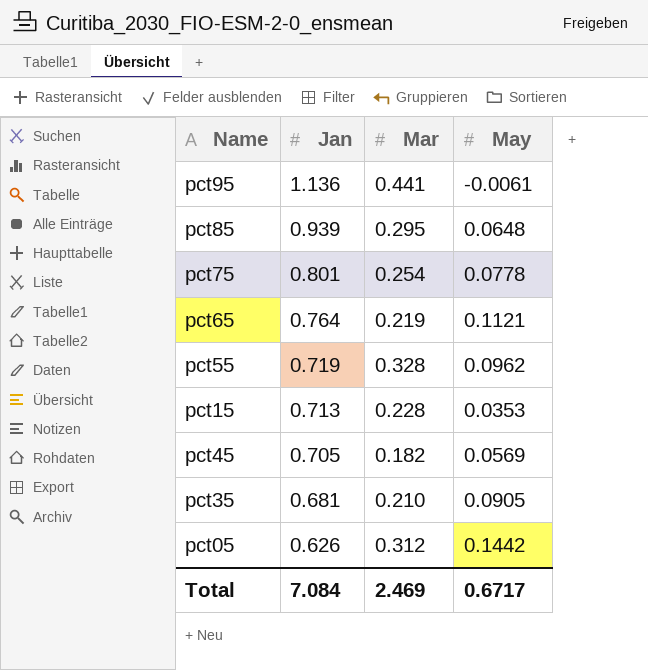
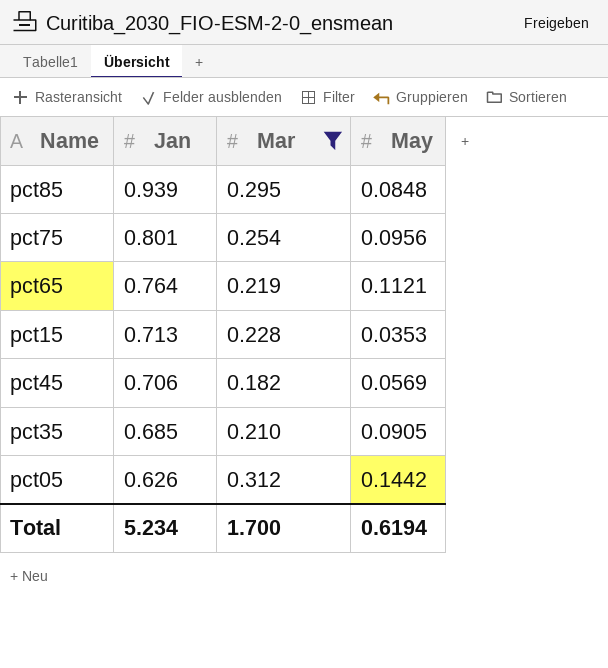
filter: none -> Mar <= 0.312
pct85 | May: 0.0648 -> 0.0848
pct75 | May: 0.0778 -> 0.0956
pct45 | Jan: 0.705 -> 0.706
pct35 | Jan: 0.681 -> 0.685
Total | Jan: 7.084 -> 5.234
Total | Mar: 2.469 -> 1.700
Total | May: 0.6717 -> 0.6194

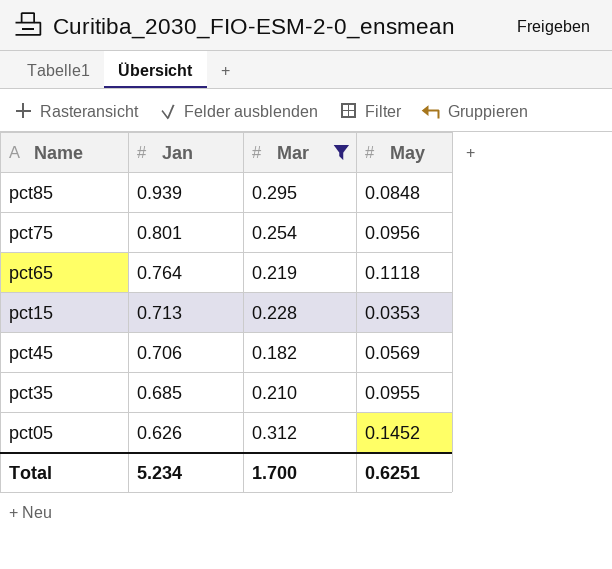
pct65 | May: 0.1121 -> 0.1118
pct35 | May: 0.0905 -> 0.0955
pct05 | May: 0.1442 -> 0.1452
Total | May: 0.6194 -> 0.6251

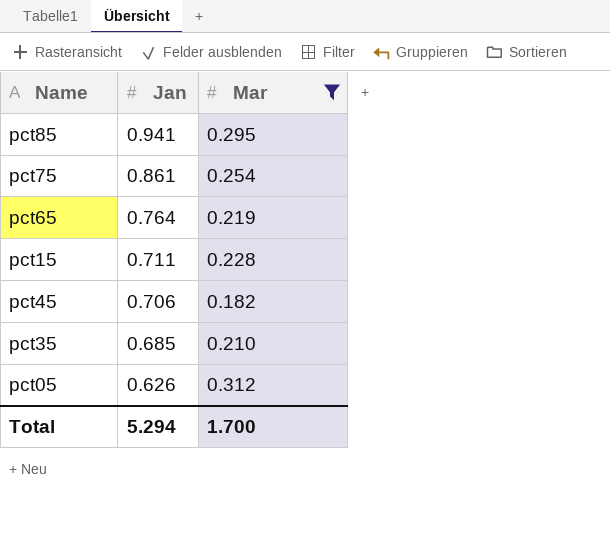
column May | position: 4 -> none
pct85 | Jan: 0.939 -> 0.941
pct75 | Jan: 0.801 -> 0.861
pct15 | Jan: 0.713 -> 0.711
Total | Jan: 5.234 -> 5.294

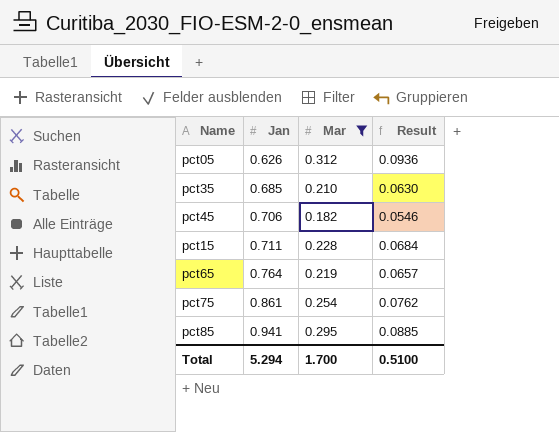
row order: Jan descending -> Jan ascending
column Result | formula: none -> [Mar] * 0.3

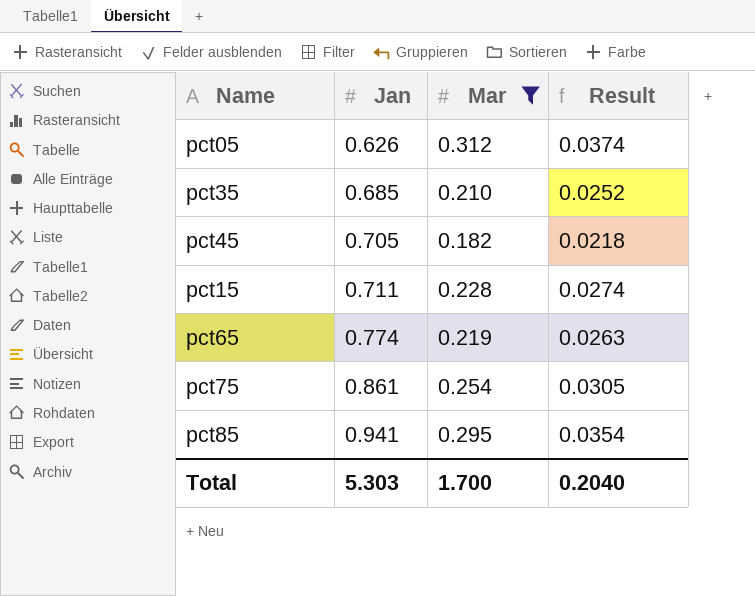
column Result | formula: [Mar] * 0.3 -> [Mar] * 0.12
pct45 | Jan: 0.706 -> 0.705
pct65 | Jan: 0.764 -> 0.774
Total | Jan: 5.294 -> 5.303
Total | Result: 0.5100 -> 0.2040

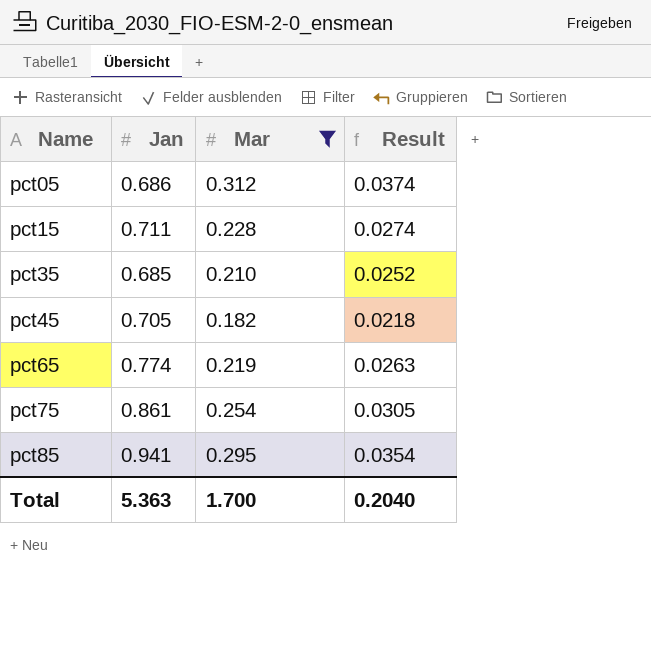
row order: Jan ascending -> Name ascending
pct05 | Jan: 0.626 -> 0.686
Total | Jan: 5.303 -> 5.363

